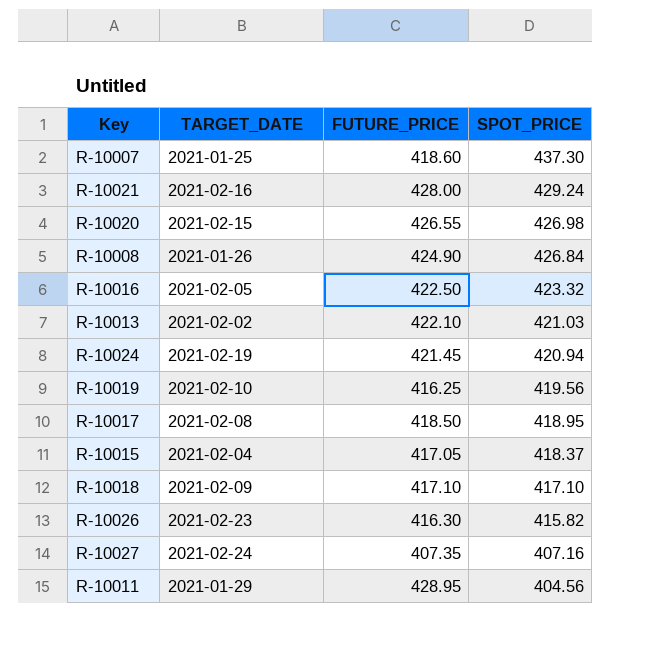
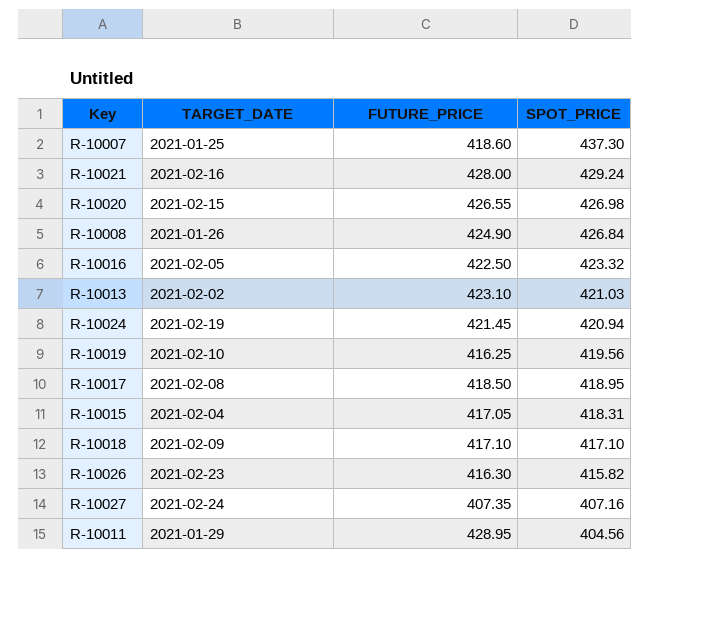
R-10013 | FUTURE_PRICE: 422.10 -> 423.10
R-10015 | SPOT_PRICE: 418.37 -> 418.31

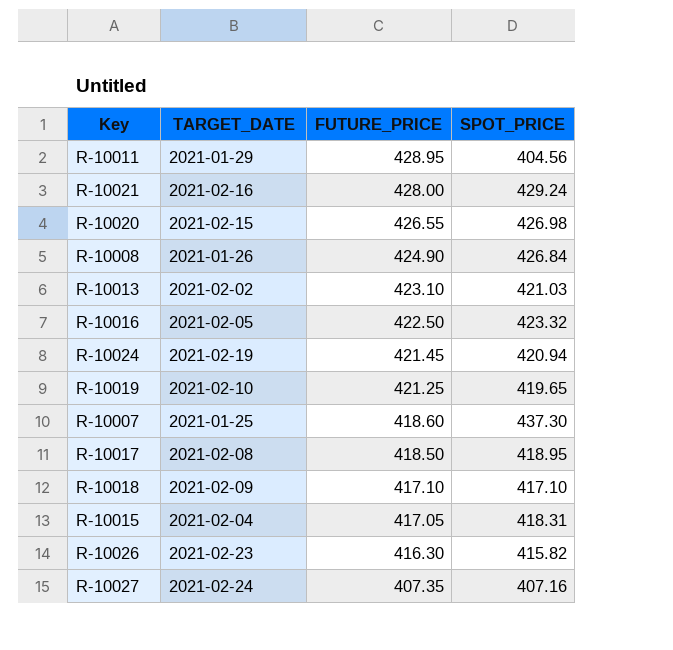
row order: SPOT_PRICE descending -> FUTURE_PRICE descending
R-10019 | FUTURE_PRICE: 416.25 -> 421.25
R-10019 | SPOT_PRICE: 419.56 -> 419.65

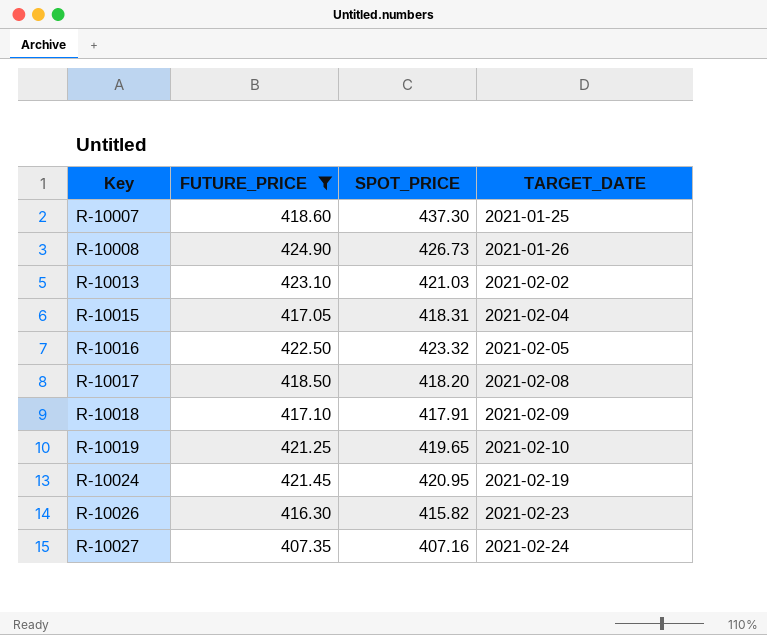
filter: none -> FUTURE_PRICE <= 424.90
row order: FUTURE_PRICE descending -> Key ascending
column TARGET_DATE | position: 2 -> 4
R-10008 | SPOT_PRICE: 426.84 -> 426.73
R-10017 | SPOT_PRICE: 418.95 -> 418.20
R-10018 | SPOT_PRICE: 417.10 -> 417.91
R-10024 | SPOT_PRICE: 420.94 -> 420.95

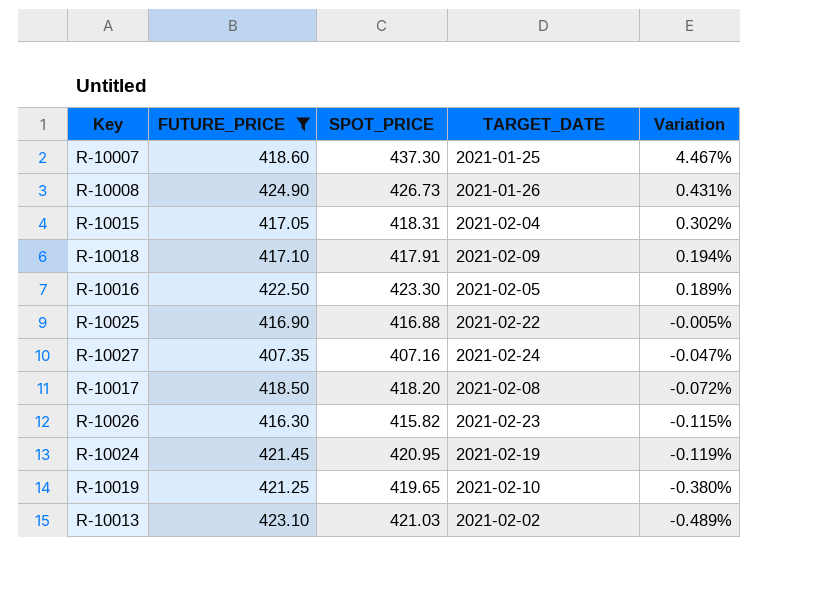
row order: Key ascending -> Variation descending
column Variation | formula: none -> ([SPOT_PRICE] - [FUTURE_PRICE]) / [FUTURE_PRICE]
R-10016 | SPOT_PRICE: 423.32 -> 423.30
row R-10025: none -> 416.90 | 416.88 | 2021-02-22 | -0.005%

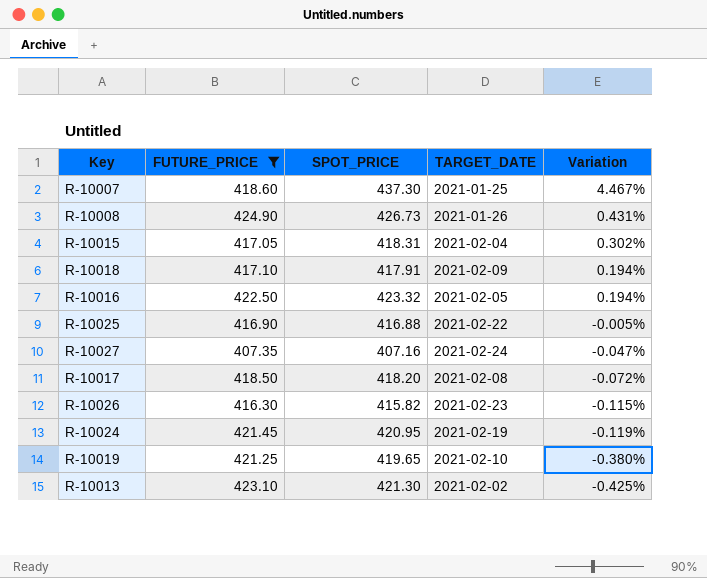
R-10016 | SPOT_PRICE: 423.30 -> 423.32
R-10016 | Variation: 0.189% -> 0.194%
R-10013 | SPOT_PRICE: 421.03 -> 421.30
R-10013 | Variation: -0.489% -> -0.425%

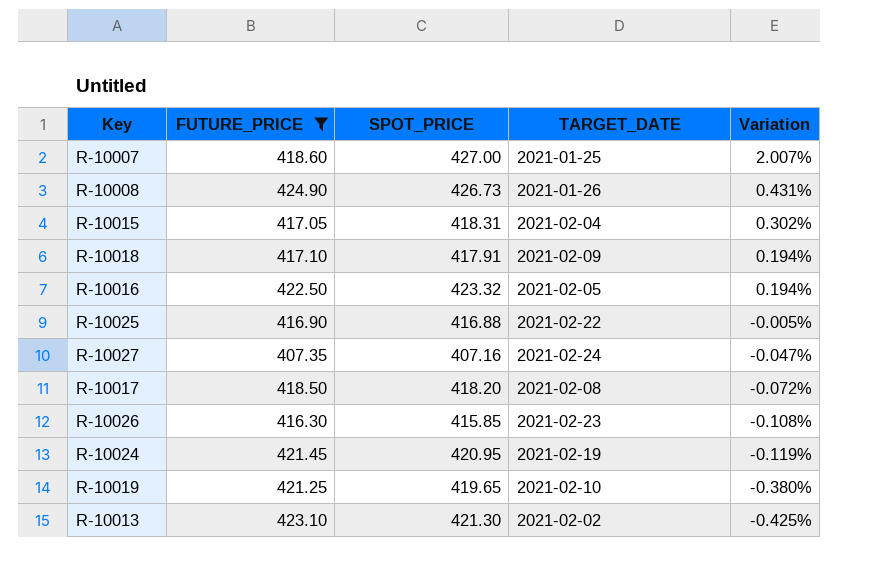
R-10007 | SPOT_PRICE: 437.30 -> 427.00
R-10007 | Variation: 4.467% -> 2.007%
R-10026 | SPOT_PRICE: 415.82 -> 415.85
R-10026 | Variation: -0.115% -> -0.108%

